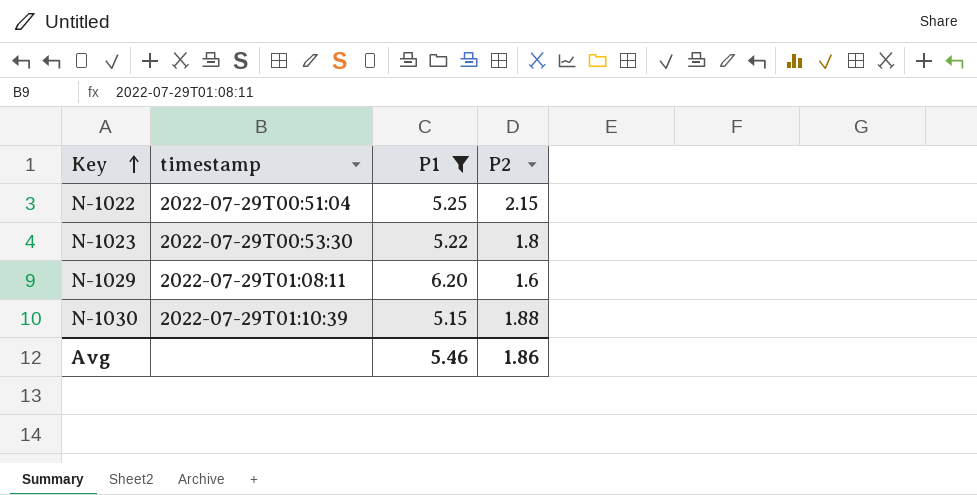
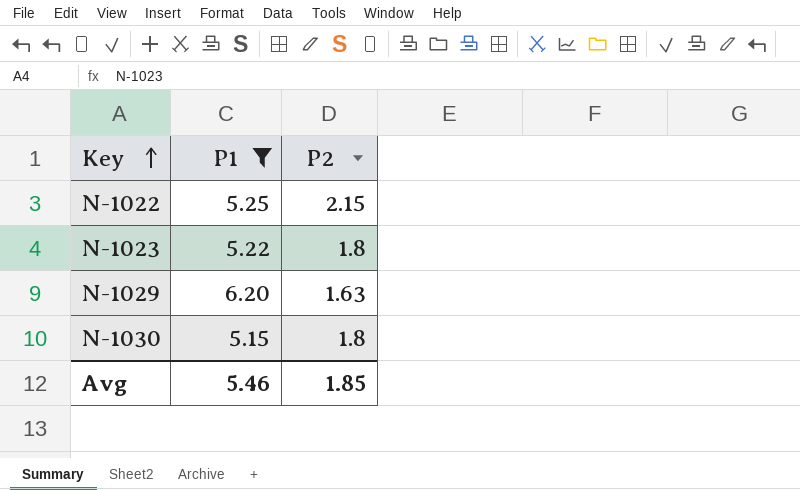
column timestamp | position: 2 -> none
N-1029 | P2: 1.6 -> 1.63
N-1030 | P2: 1.88 -> 1.8
Avg | P2: 1.86 -> 1.85

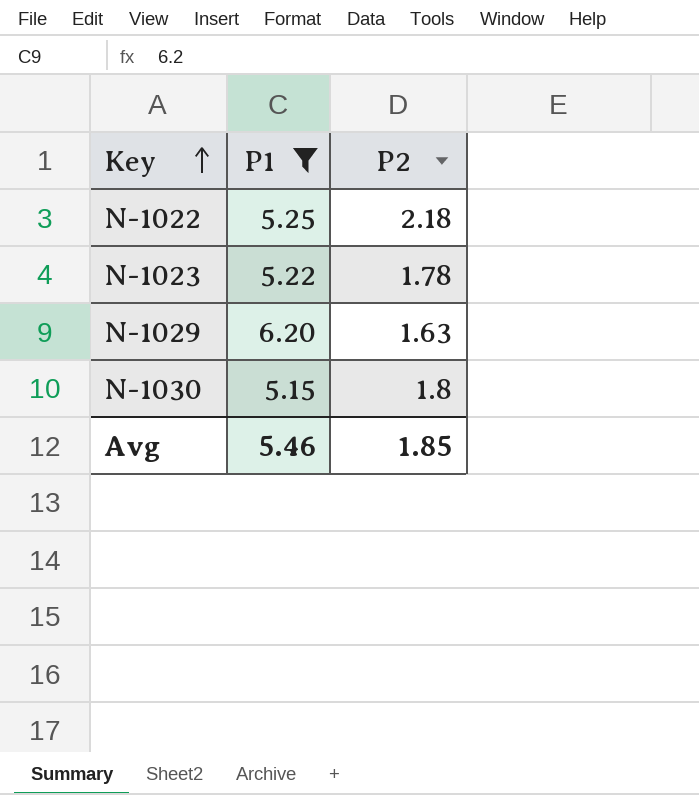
N-1022 | P2: 2.15 -> 2.18
N-1023 | P2: 1.8 -> 1.78

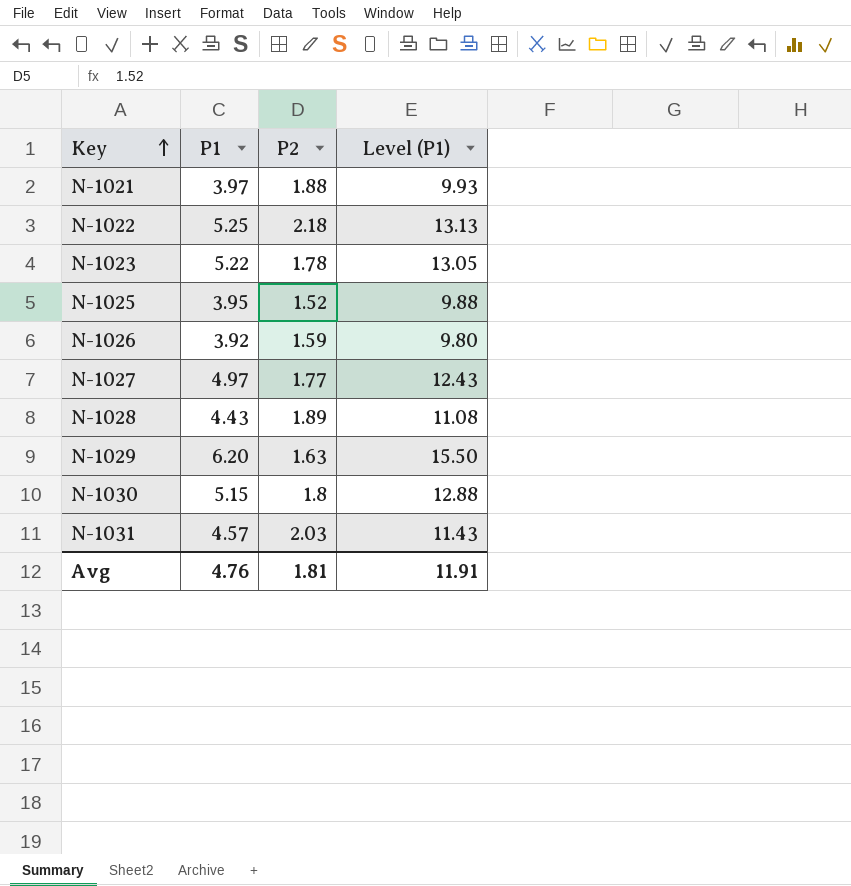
filter: P1 >= 5.15 -> none
column Level (P1) | formula: none -> [P1] * 2.5
Avg | P1: 5.46 -> 4.76
Avg | P2: 1.85 -> 1.81

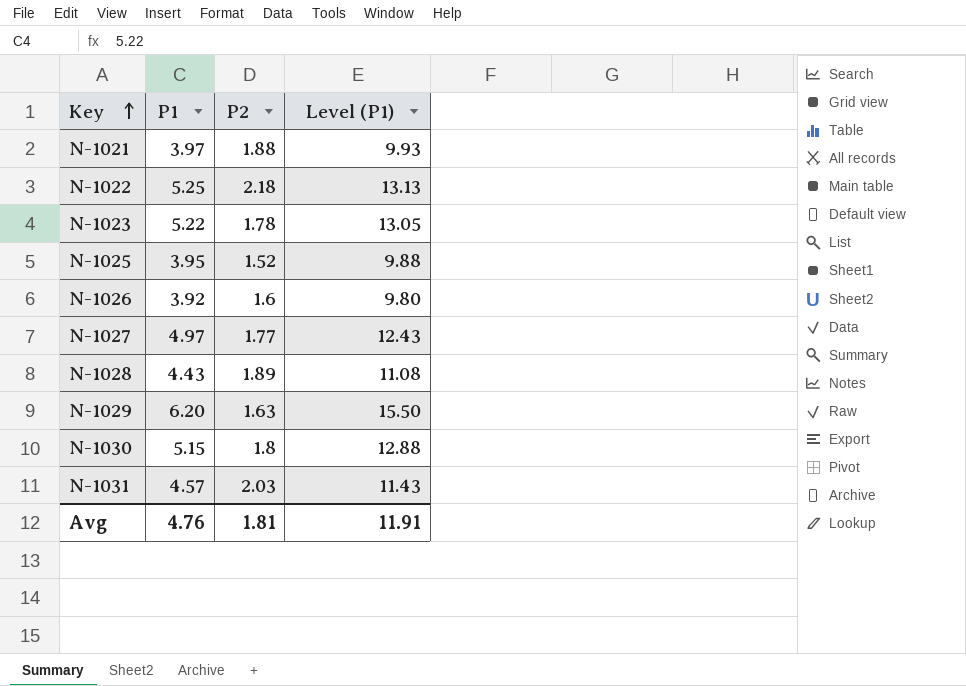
N-1026 | P2: 1.59 -> 1.6

